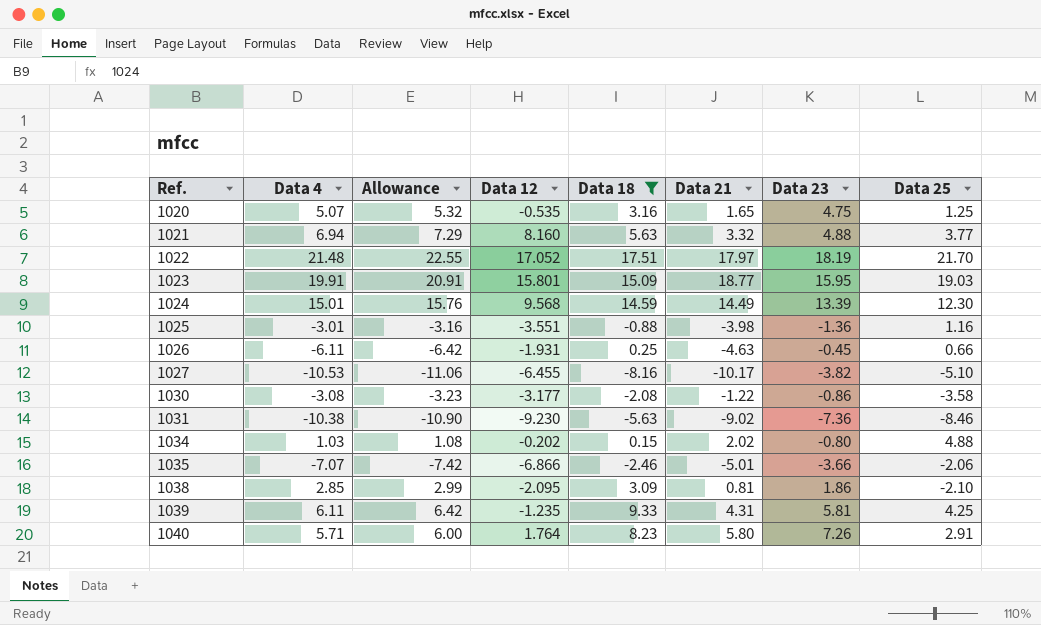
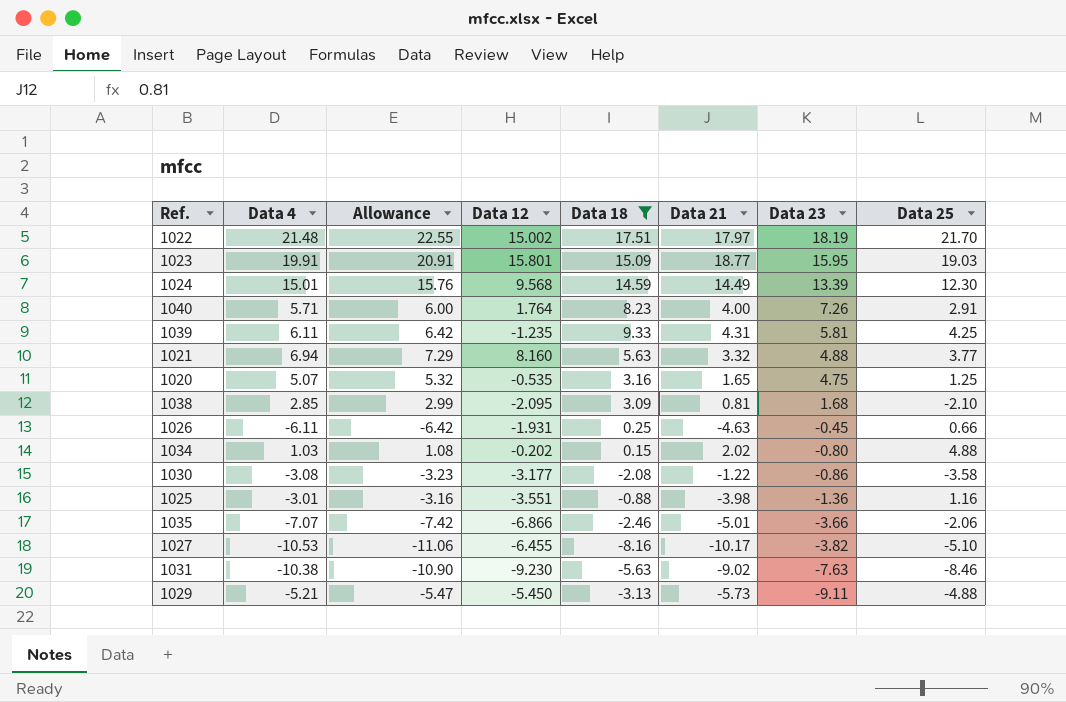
row order: Ref. ascending -> Data 23 descending
1022 | Data 12: 17.052 -> 15.002
1040 | Data 21: 5.80 -> 4.00
1038 | Data 23: 1.86 -> 1.68
1031 | Data 23: -7.36 -> -7.63
row 1029: none -> -5.21 | -5.47 | -5.450 | -3.13 | -5.73 | -9.11 | -4.88

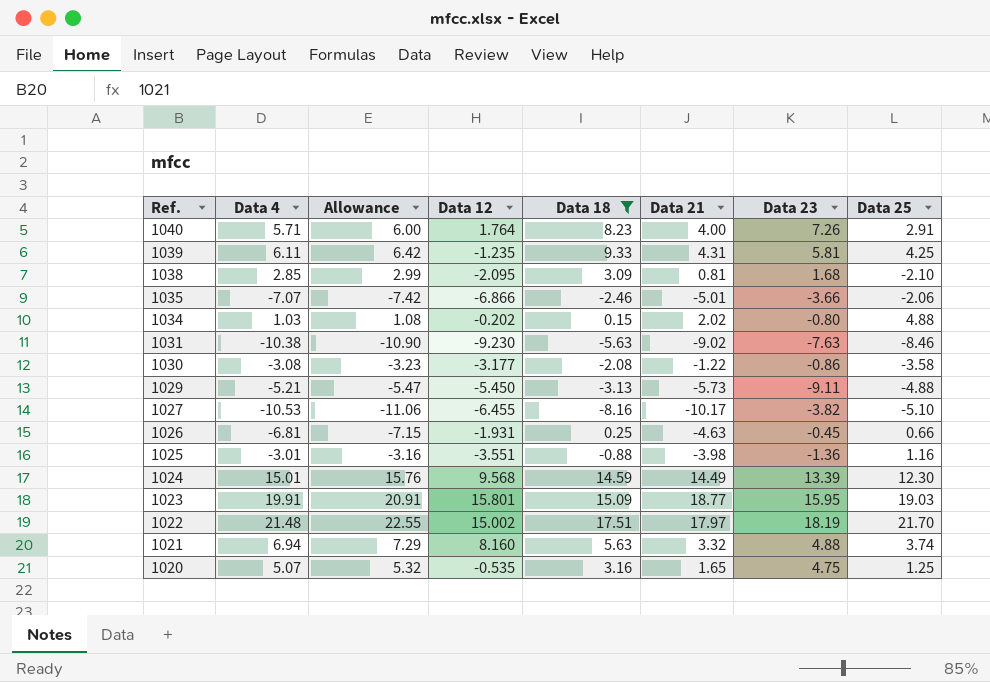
row order: Data 23 descending -> Ref. descending
1026 | Data 4: -6.11 -> -6.81
1026 | Allowance: -6.42 -> -7.15
1021 | Data 25: 3.77 -> 3.74

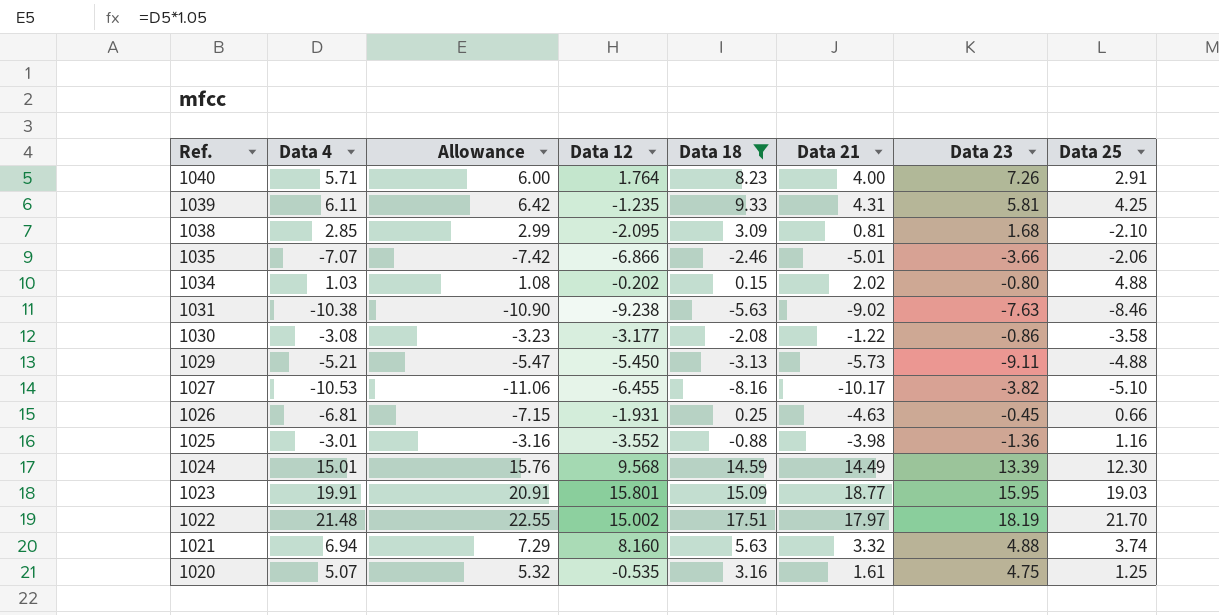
1031 | Data 12: -9.230 -> -9.238
1025 | Data 12: -3.551 -> -3.552
1020 | Data 21: 1.65 -> 1.61

